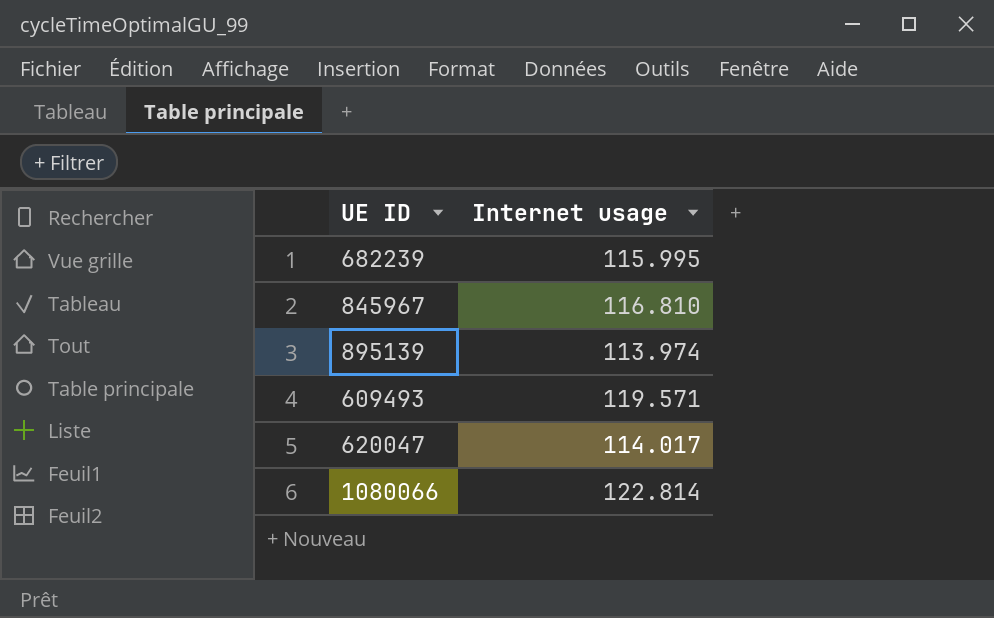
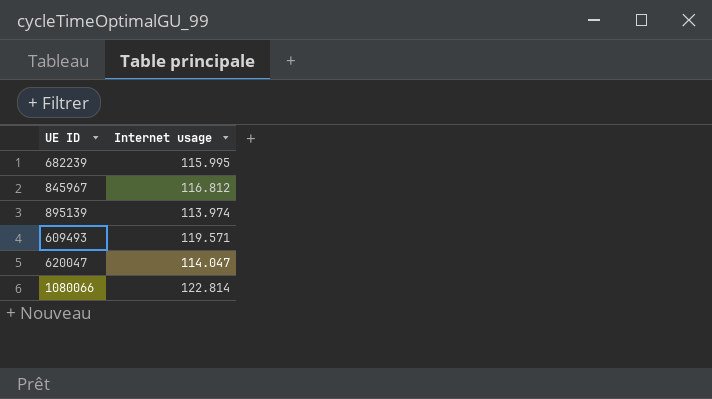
845967 | Internet usage: 116.810 -> 116.812
620047 | Internet usage: 114.017 -> 114.047

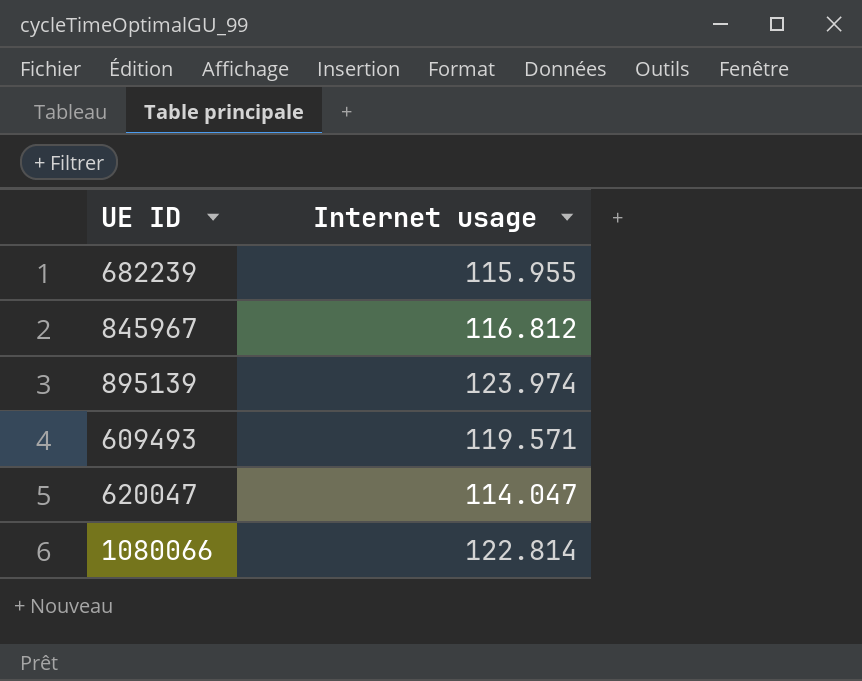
682239 | Internet usage: 115.995 -> 115.955
895139 | Internet usage: 113.974 -> 123.974

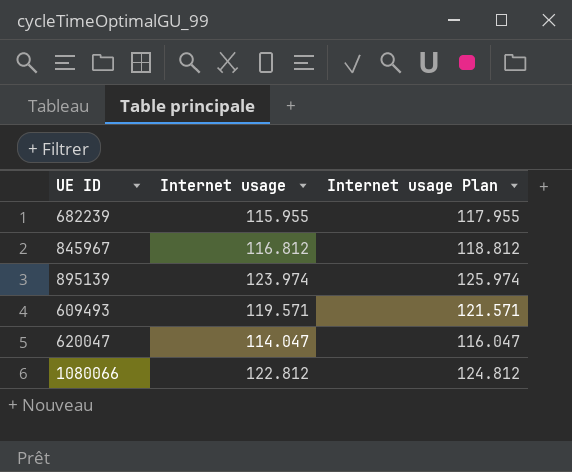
column Internet usage Plan | formula: none -> [Internet usage] + 2
1080066 | Internet usage: 122.814 -> 122.812

